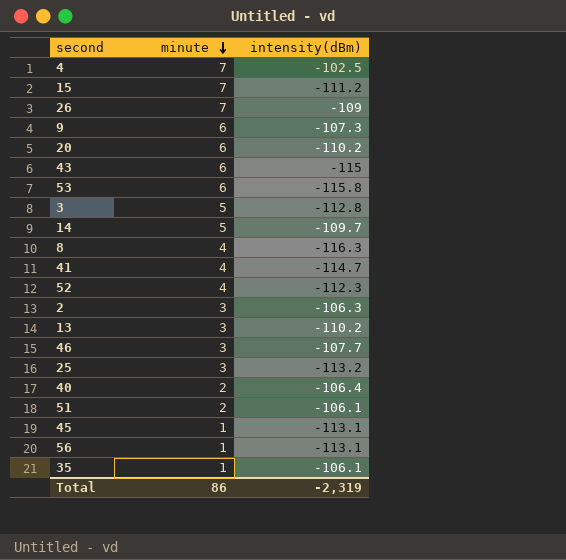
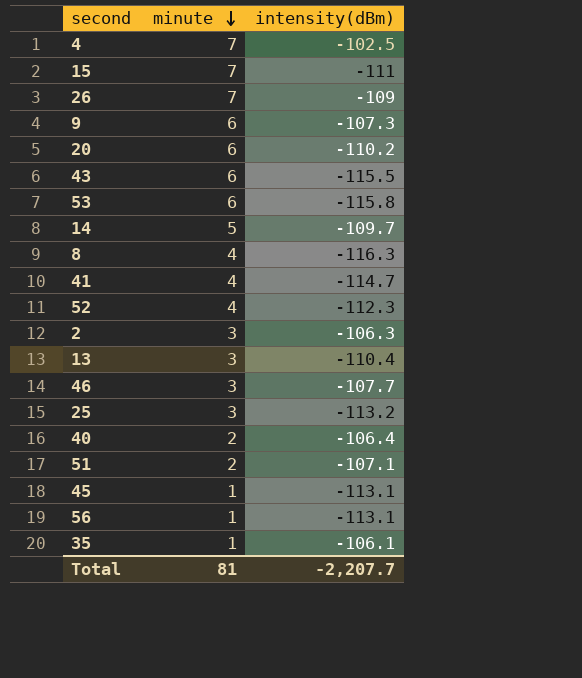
row 3: 5 | -112.8 -> none
15 | intensity(dBm): -111.2 -> -111
43 | intensity(dBm): -115 -> -115.5
13 | intensity(dBm): -110.2 -> -110.4
51 | intensity(dBm): -106.1 -> -107.1
Total | minute: 86 -> 81
Total | intensity(dBm): -2,319 -> -2,207.7

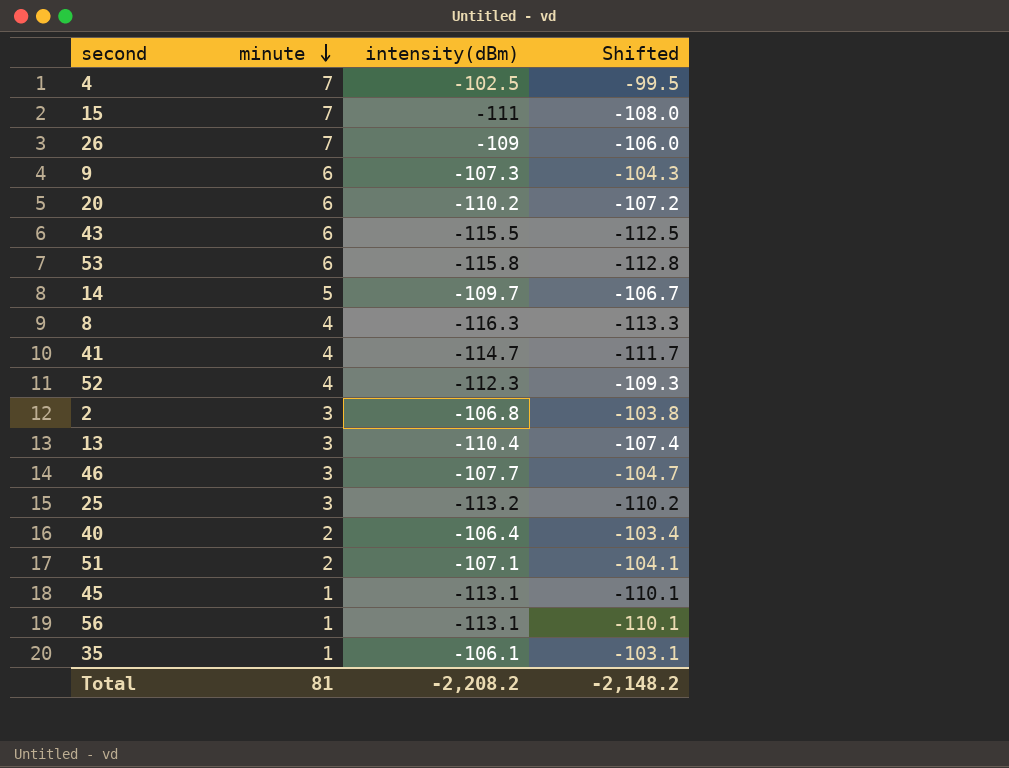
column Shifted | formula: none -> [intensity(dBm)] + 3
2 | intensity(dBm): -106.3 -> -106.8
Total | intensity(dBm): -2,207.7 -> -2,208.2

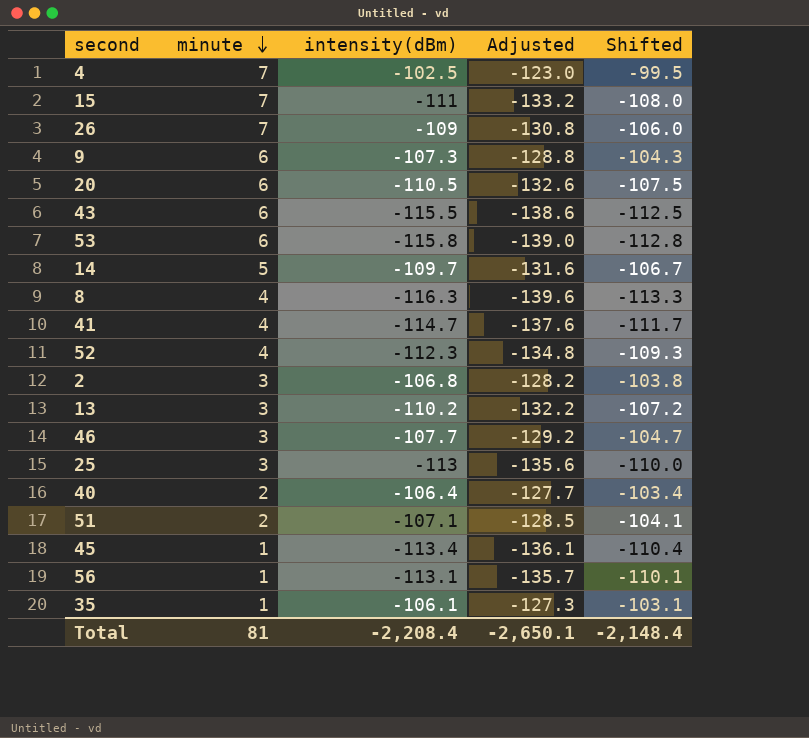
column Adjusted | formula: none -> [intensity(dBm)] * 1.2
20 | intensity(dBm): -110.2 -> -110.5
20 | Shifted: -107.2 -> -107.5
13 | intensity(dBm): -110.4 -> -110.2
13 | Shifted: -107.4 -> -107.2
25 | intensity(dBm): -113.2 -> -113
25 | Shifted: -110.2 -> -110.0
45 | intensity(dBm): -113.1 -> -113.4
45 | Shifted: -110.1 -> -110.4
Total | intensity(dBm): -2,208.2 -> -2,208.4
Total | Shifted: -2,148.2 -> -2,148.4

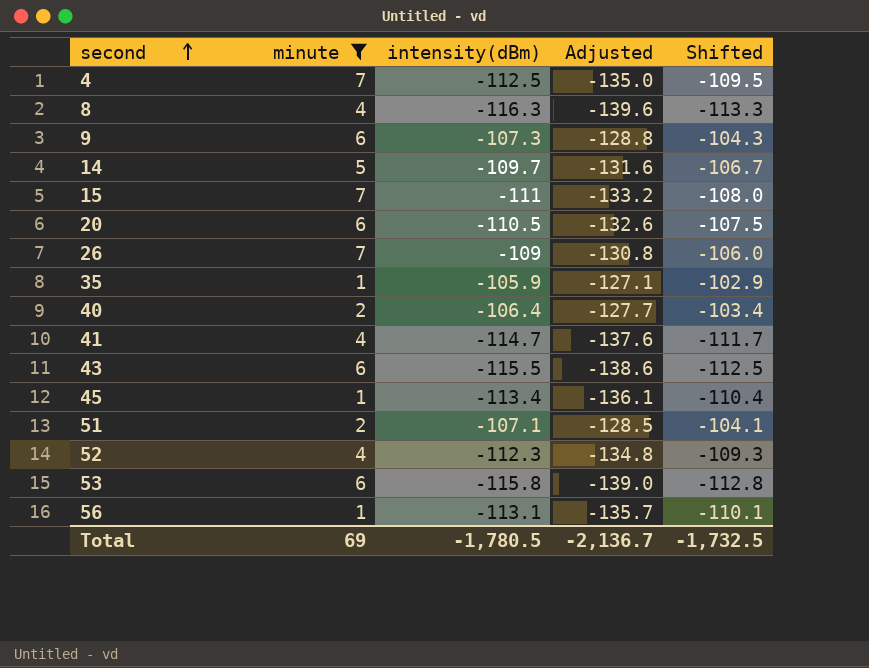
filter: none -> minute != 3
row order: minute descending -> second ascending
4 | intensity(dBm): -102.5 -> -112.5
4 | Adjusted: -123.0 -> -135.0
4 | Shifted: -99.5 -> -109.5
35 | intensity(dBm): -106.1 -> -105.9
35 | Adjusted: -127.3 -> -127.1
35 | Shifted: -103.1 -> -102.9
Total | minute: 81 -> 69
Total | intensity(dBm): -2,208.4 -> -1,780.5
Total | Adjusted: -2,650.1 -> -2,136.7
Total | Shifted: -2,148.4 -> -1,732.5

